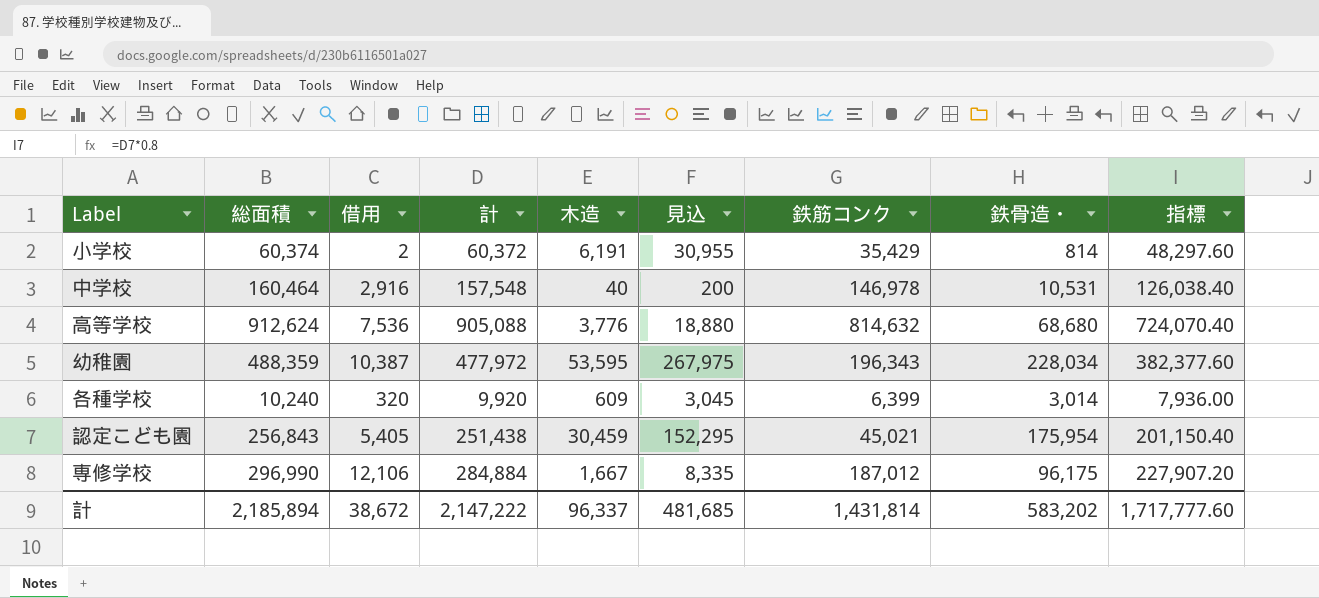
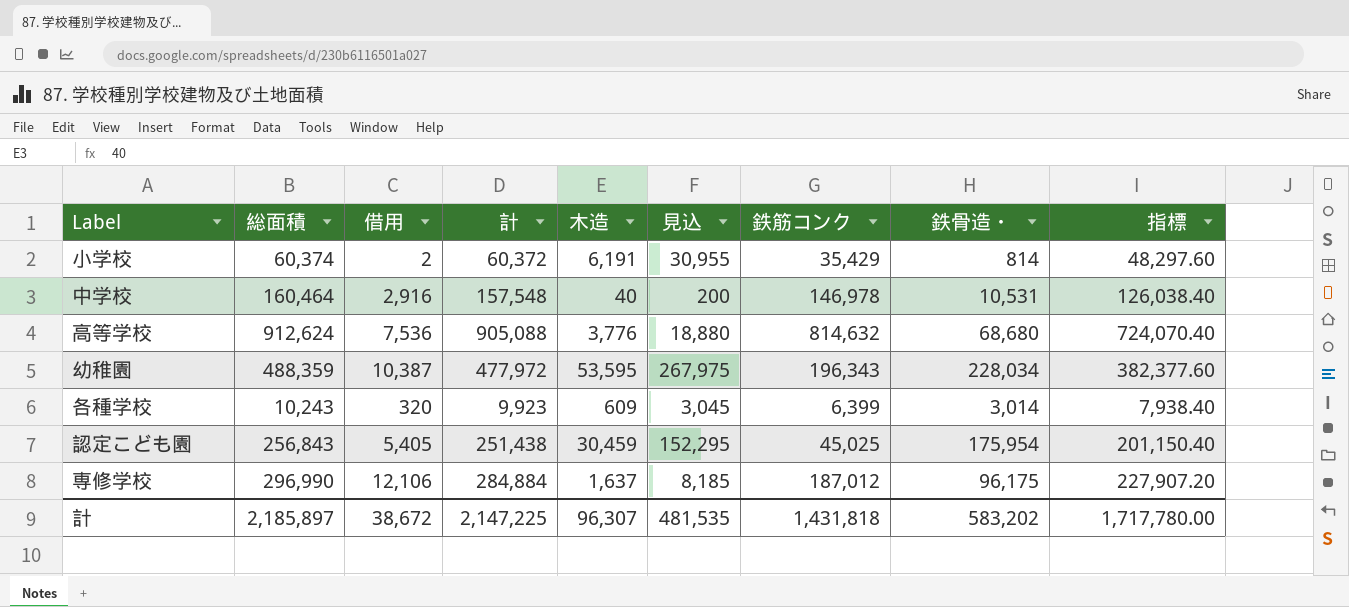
各種学校 | 総面積: 10,240 -> 10,243
各種学校 | 計: 9,920 -> 9,923
各種学校 | 指標: 7,936.00 -> 7,938.40
認定こども園 | 鉄筋コンク: 45,021 -> 45,025
専修学校 | 木造: 1,667 -> 1,637
専修学校 | 見込: 8,335 -> 8,185
計 | 総面積: 2,185,894 -> 2,185,897
計 | 計: 2,147,222 -> 2,147,225
計 | 木造: 96,337 -> 96,307
計 | 見込: 481,685 -> 481,535
計 | 鉄筋コンク: 1,431,814 -> 1,431,818
計 | 指標: 1,717,777.60 -> 1,717,780.00

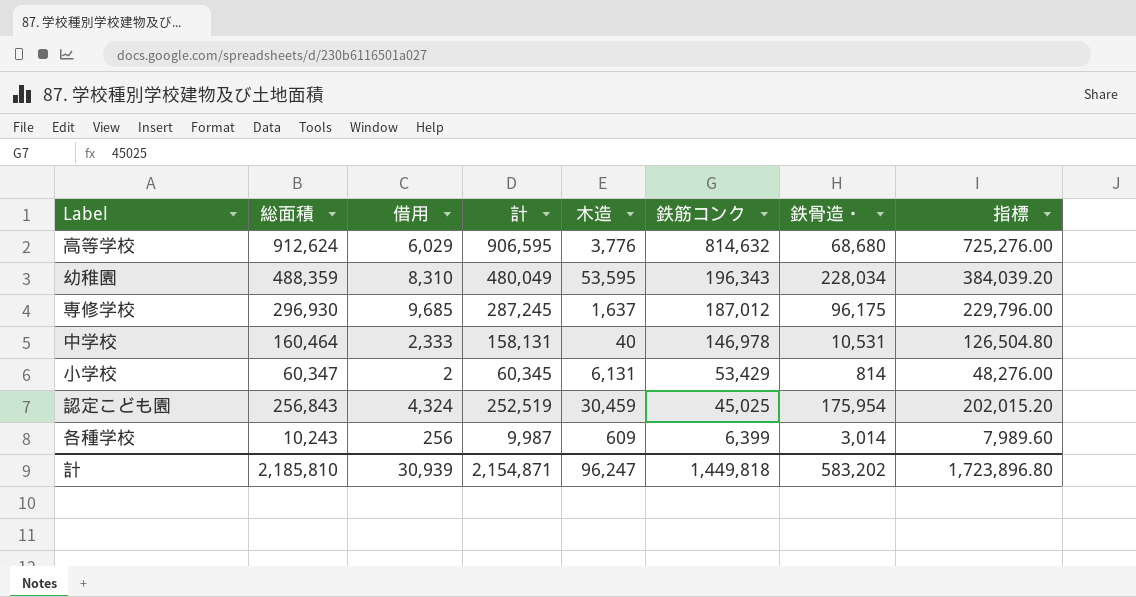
row order: none -> 鉄筋コンク descending
column 見込 | formula: [木造] * 5 -> none
高等学校 | 借用: 7,536 -> 6,029
高等学校 | 計: 905,088 -> 906,595
高等学校 | 指標: 724,070.40 -> 725,276.00
幼稚園 | 借用: 10,387 -> 8,310
幼稚園 | 計: 477,972 -> 480,049
幼稚園 | 指標: 382,377.60 -> 384,039.20
専修学校 | 総面積: 296,990 -> 296,930
専修学校 | 借用: 12,106 -> 9,685
専修学校 | 計: 284,884 -> 287,245
専修学校 | 指標: 227,907.20 -> 229,796.00
中学校 | 借用: 2,916 -> 2,333
中学校 | 計: 157,548 -> 158,131
中学校 | 指標: 126,038.40 -> 126,504.80
小学校 | 総面積: 60,374 -> 60,347
小学校 | 計: 60,372 -> 60,345
小学校 | 木造: 6,191 -> 6,131
小学校 | 鉄筋コンク: 35,429 -> 53,429
小学校 | 指標: 48,297.60 -> 48,276.00
認定こども園 | 借用: 5,405 -> 4,324
認定こども園 | 計: 251,438 -> 252,519
認定こども園 | 指標: 201,150.40 -> 202,015.20
各種学校 | 借用: 320 -> 256
各種学校 | 計: 9,923 -> 9,987
各種学校 | 指標: 7,938.40 -> 7,989.60
計 | 総面積: 2,185,897 -> 2,185,810
計 | 借用: 38,672 -> 30,939
計 | 計: 2,147,225 -> 2,154,871
計 | 木造: 96,307 -> 96,247
計 | 鉄筋コンク: 1,431,818 -> 1,449,818
計 | 指標: 1,717,780.00 -> 1,723,896.80

